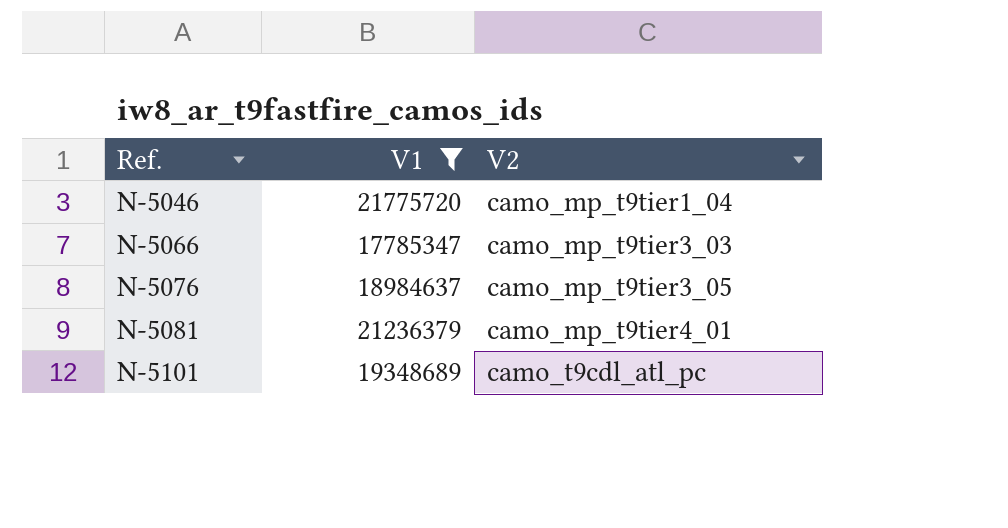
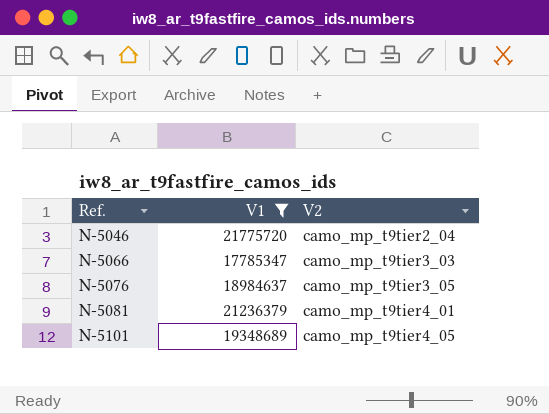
N-5046 | V2: camo_mp_t9tier1_04 -> camo_mp_t9tier2_04
N-5101 | V2: camo_t9cdl_atl_pc -> camo_mp_t9tier4_05

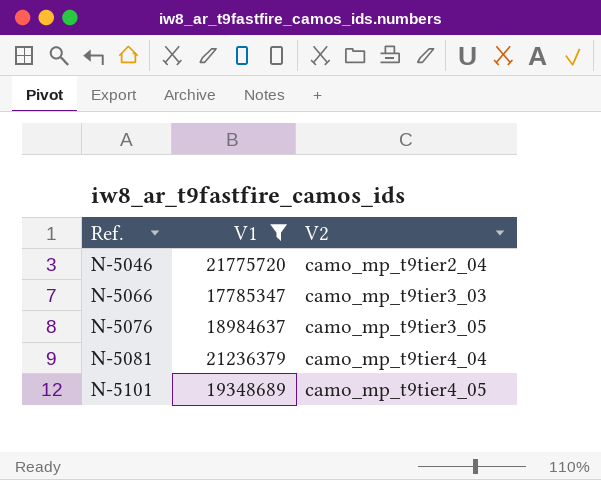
N-5081 | V2: camo_mp_t9tier4_01 -> camo_mp_t9tier4_04

